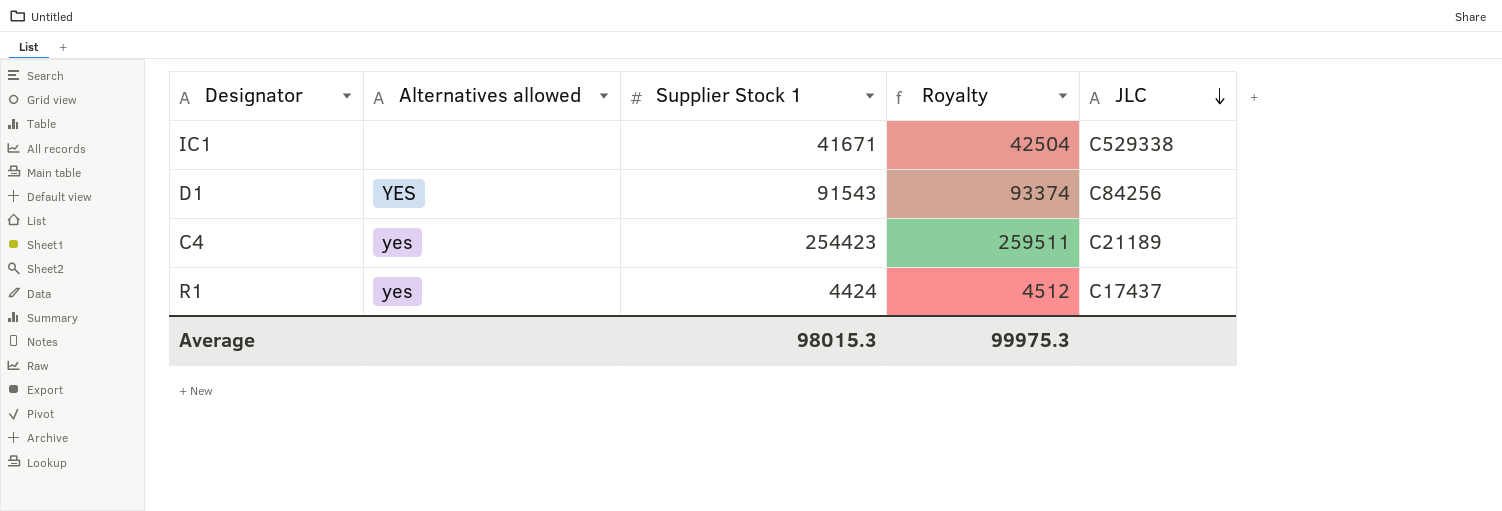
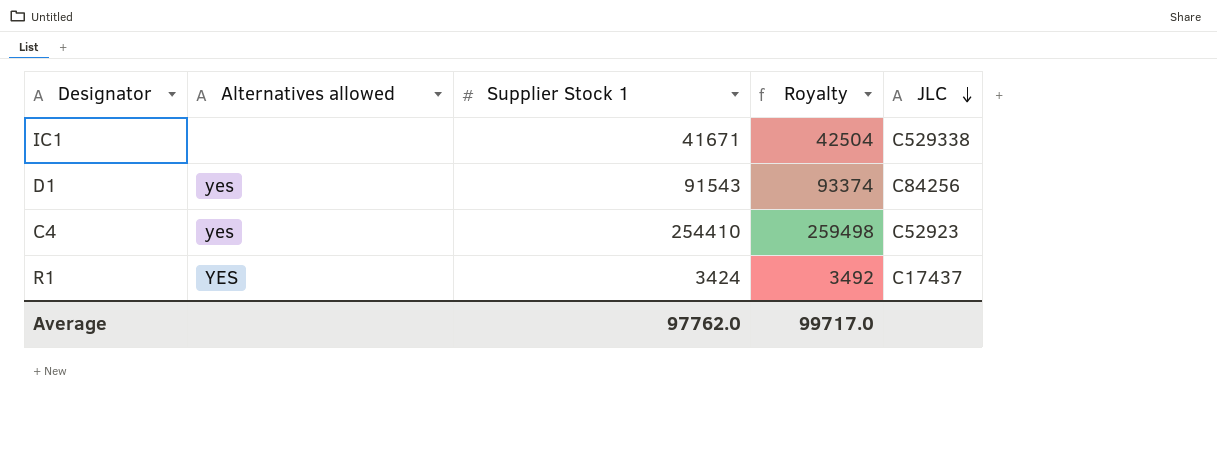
D1 | Alternatives allowed: YES -> yes
C4 | Supplier Stock 1: 254423 -> 254410
C4 | Royalty: 259511 -> 259498
C4 | JLC: C21189 -> C52923
R1 | Alternatives allowed: yes -> YES
R1 | Supplier Stock 1: 4424 -> 3424
R1 | Royalty: 4512 -> 3492
Average | Supplier Stock 1: 98015.3 -> 97762.0
Average | Royalty: 99975.3 -> 99717.0

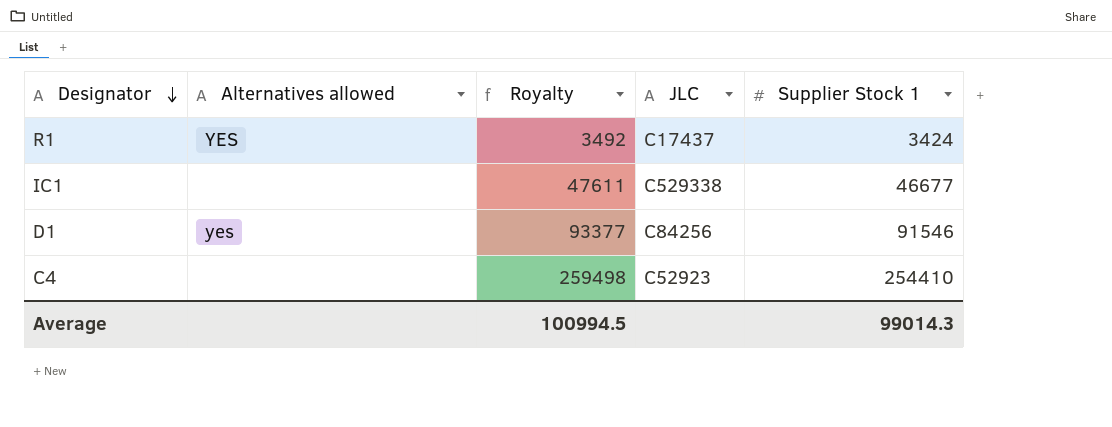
row order: JLC descending -> Designator descending
column Supplier Stock 1 | position: 3 -> 5
IC1 | Royalty: 42504 -> 47611
IC1 | Supplier Stock 1: 41671 -> 46677
D1 | Royalty: 93374 -> 93377
D1 | Supplier Stock 1: 91543 -> 91546
C4 | Alternatives allowed: yes -> none
Average | Royalty: 99717.0 -> 100994.5
Average | Supplier Stock 1: 97762.0 -> 99014.3

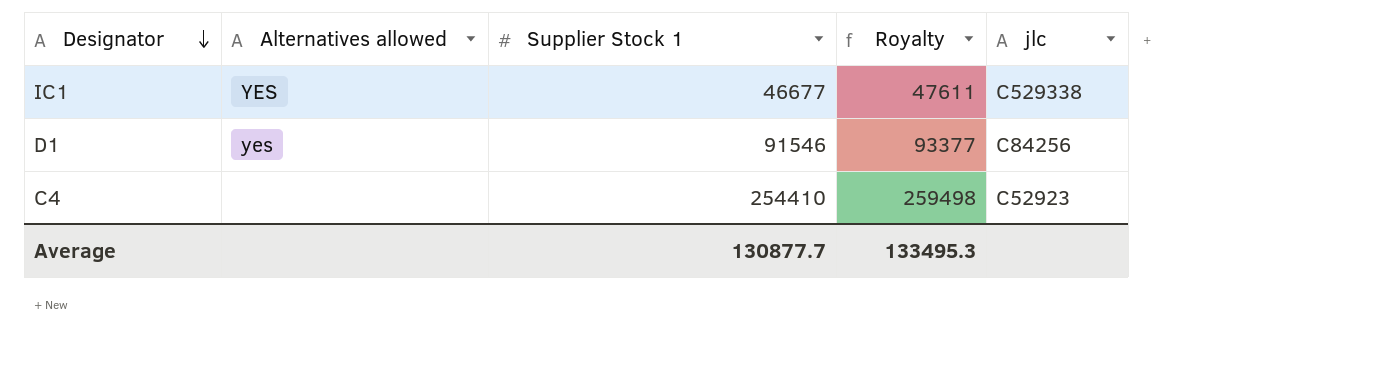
column Supplier Stock 1 | position: 5 -> 3
column name: JLC -> jlc
row R1: YES | 3492 | C17437 | 3424 -> none
IC1 | Alternatives allowed: none -> YES
Average | Supplier Stock 1: 99014.3 -> 130877.7
Average | Royalty: 100994.5 -> 133495.3

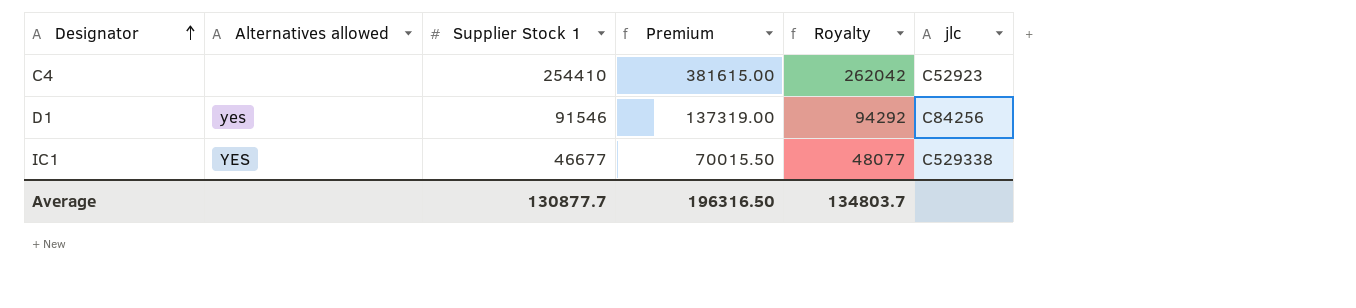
row order: Designator descending -> Designator ascending
column Premium | formula: none -> [Supplier Stock 1] * 1.5
column Royalty | formula: [Supplier Stock 1] * 1.02 -> [Supplier Stock 1] * 1.03
Average | Royalty: 133495.3 -> 134803.7

